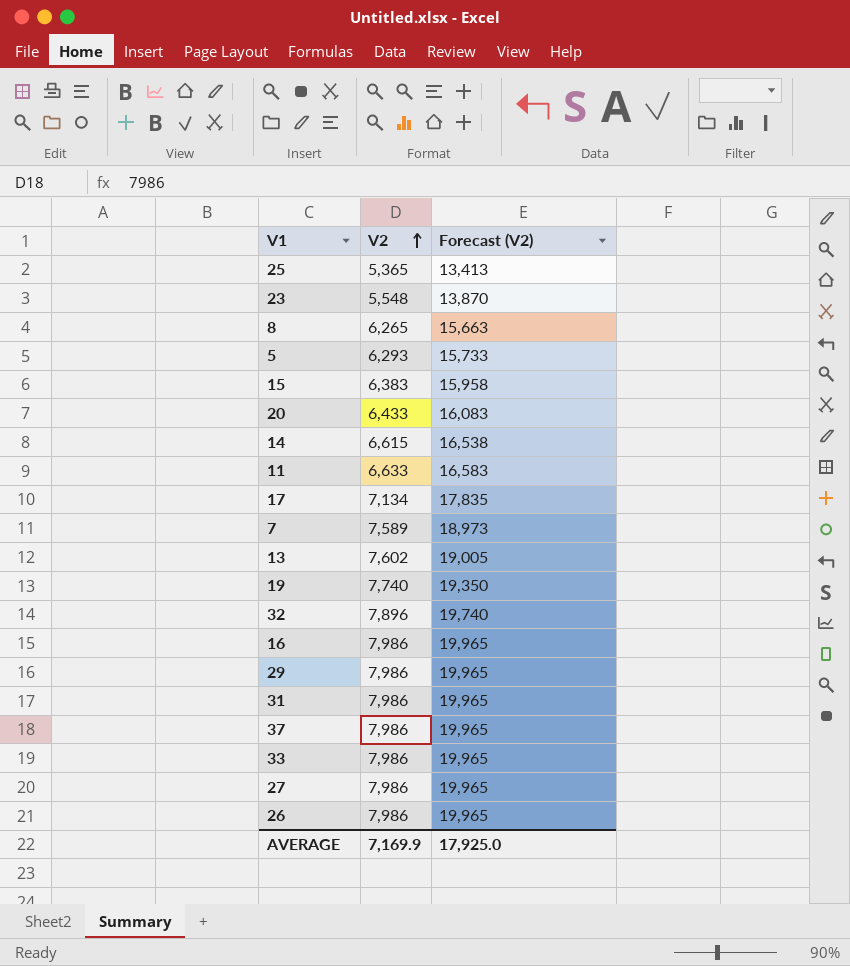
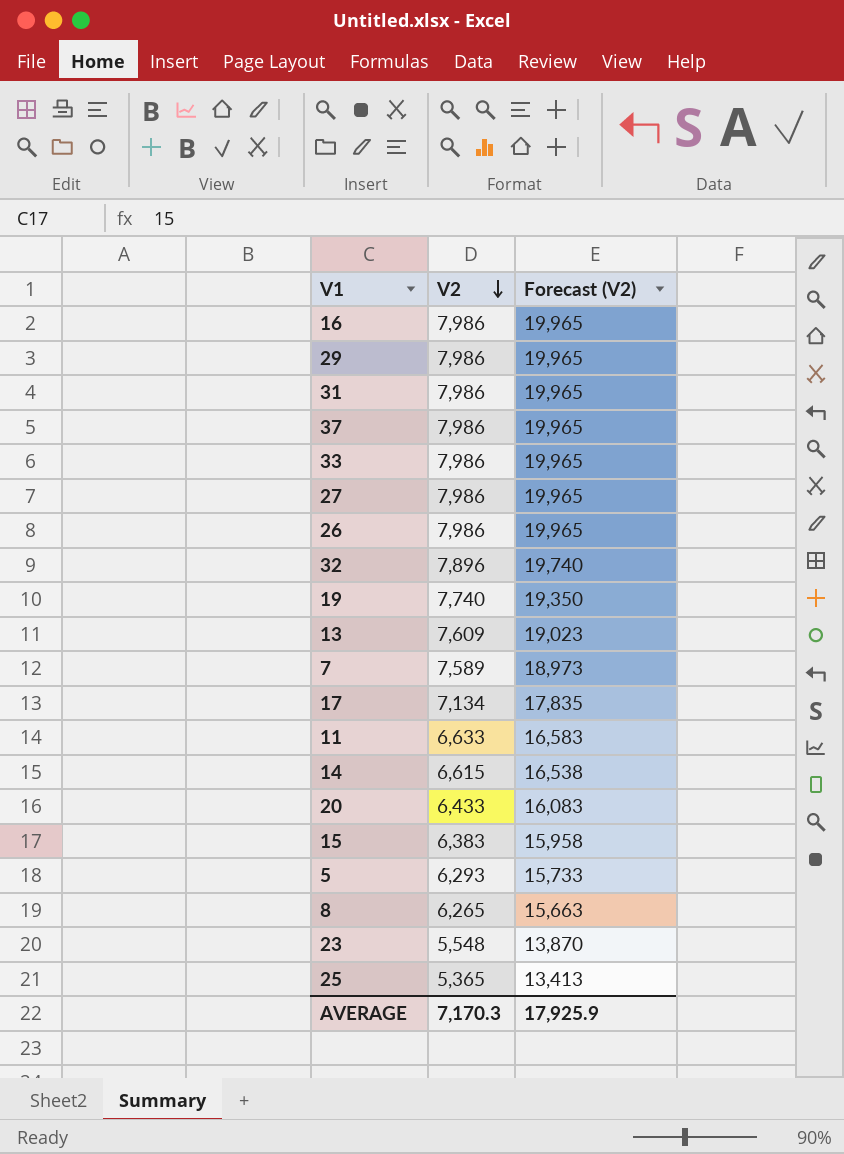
row order: V2 ascending -> V2 descending
13 | V2: 7,602 -> 7,609
13 | Forecast (V2): 19,005 -> 19,023
AVERAGE | V2: 7,169.9 -> 7,170.3
AVERAGE | Forecast (V2): 17,925.0 -> 17,925.9

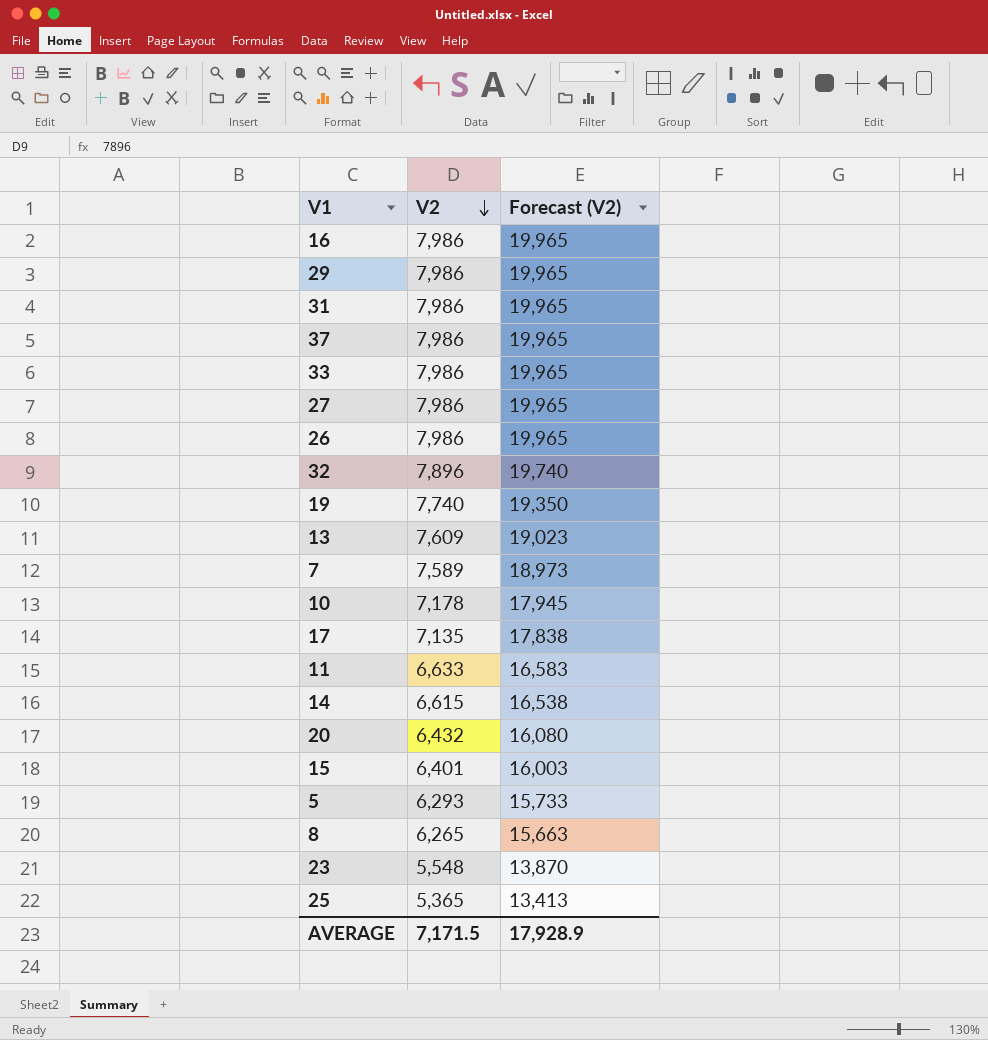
row 10: none -> 7,178 | 17,945
17 | V2: 7,134 -> 7,135
17 | Forecast (V2): 17,835 -> 17,838
20 | V2: 6,433 -> 6,432
20 | Forecast (V2): 16,083 -> 16,080
15 | V2: 6,383 -> 6,401
15 | Forecast (V2): 15,958 -> 16,003
AVERAGE | V2: 7,170.3 -> 7,171.5
AVERAGE | Forecast (V2): 17,925.9 -> 17,928.9

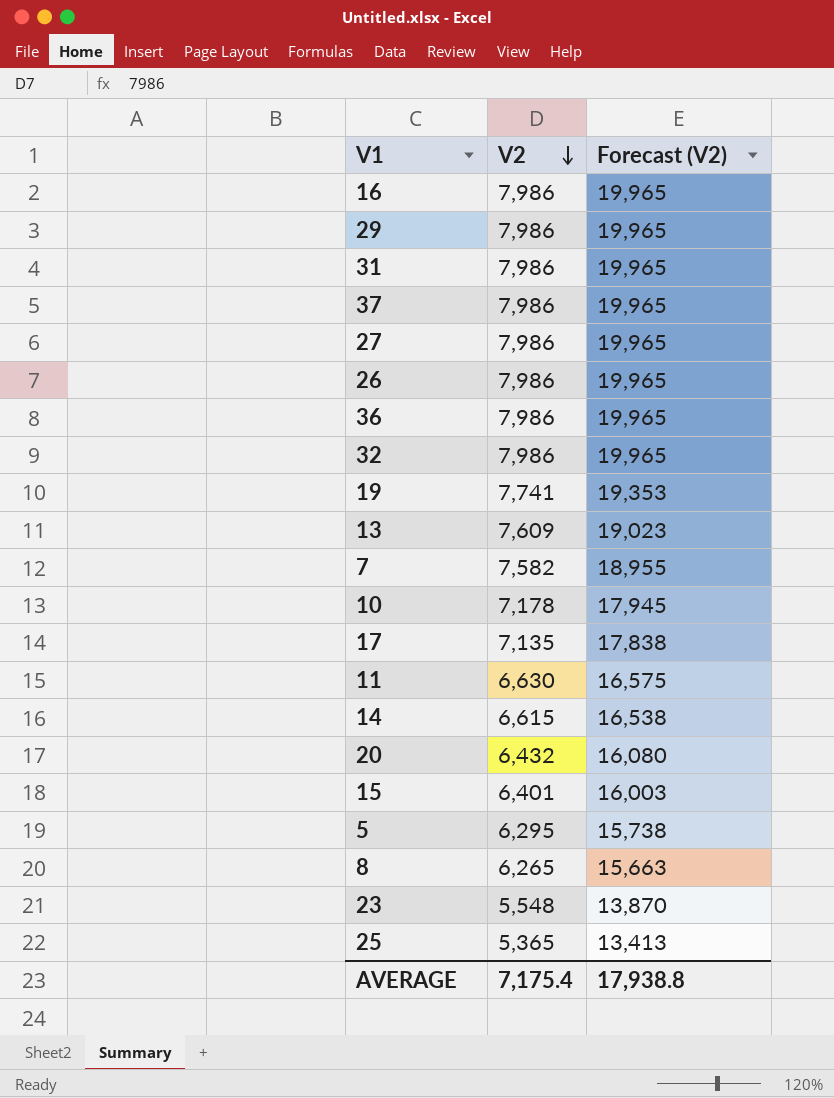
row 33: 7,986 | 19,965 -> none
row 36: none -> 7,986 | 19,965
32 | V2: 7,896 -> 7,986
32 | Forecast (V2): 19,740 -> 19,965
19 | V2: 7,740 -> 7,741
19 | Forecast (V2): 19,350 -> 19,353
7 | V2: 7,589 -> 7,582
7 | Forecast (V2): 18,973 -> 18,955
11 | V2: 6,633 -> 6,630
11 | Forecast (V2): 16,583 -> 16,575
5 | V2: 6,293 -> 6,295
5 | Forecast (V2): 15,733 -> 15,738
AVERAGE | V2: 7,171.5 -> 7,175.4
AVERAGE | Forecast (V2): 17,928.9 -> 17,938.8

